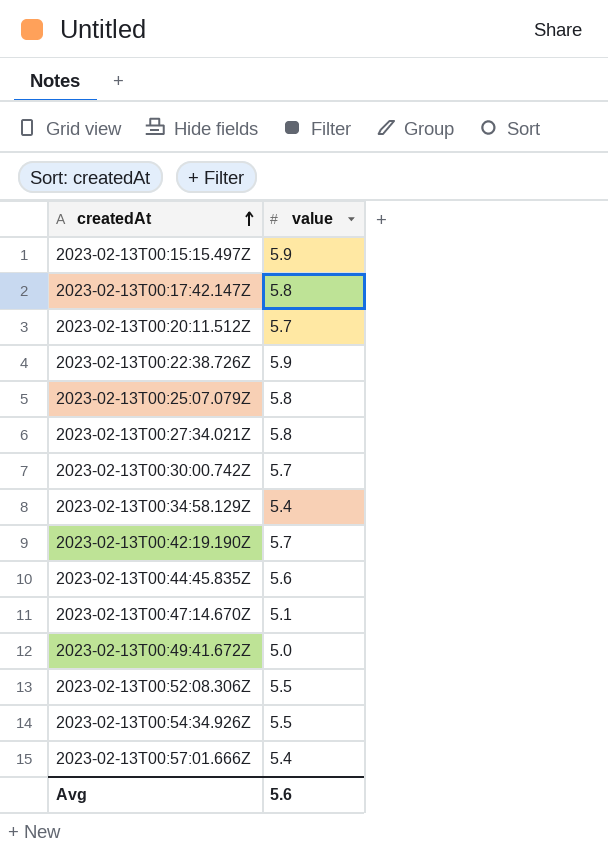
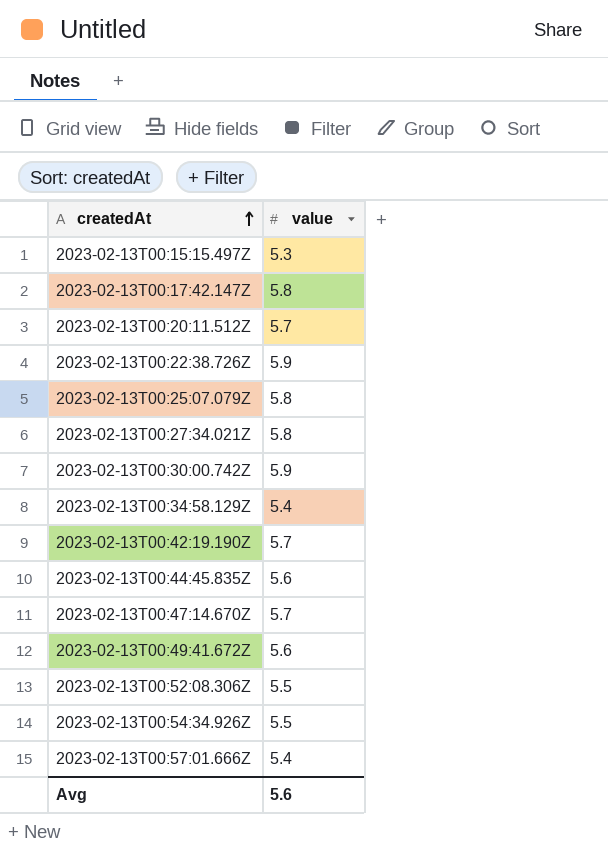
2023-02-13T00:15:15.497Z | value: 5.9 -> 5.3
2023-02-13T00:30:00.742Z | value: 5.7 -> 5.9
2023-02-13T00:47:14.670Z | value: 5.1 -> 5.7
2023-02-13T00:49:41.672Z | value: 5.0 -> 5.6

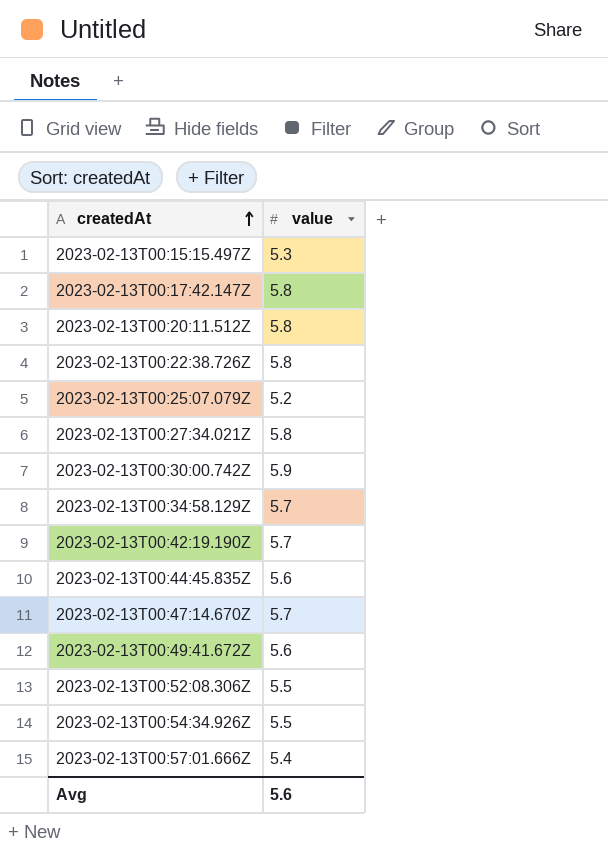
2023-02-13T00:20:11.512Z | value: 5.7 -> 5.8
2023-02-13T00:22:38.726Z | value: 5.9 -> 5.8
2023-02-13T00:25:07.079Z | value: 5.8 -> 5.2
2023-02-13T00:34:58.129Z | value: 5.4 -> 5.7

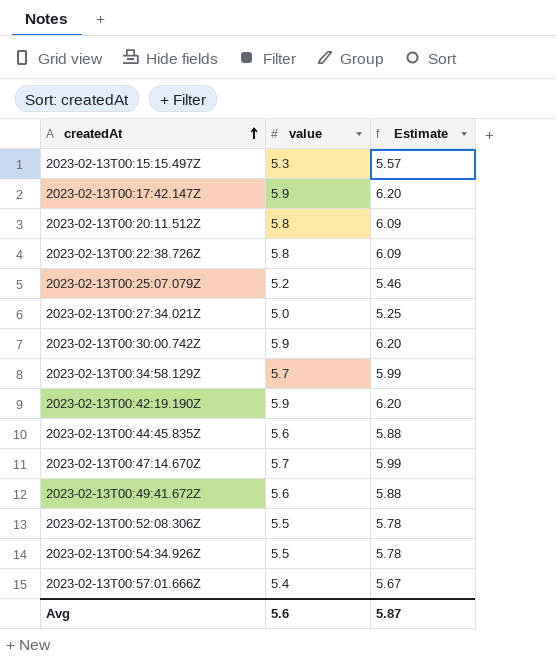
column Estimate | formula: none -> [value] * 1.05
2023-02-13T00:17:42.147Z | value: 5.8 -> 5.9
2023-02-13T00:27:34.021Z | value: 5.8 -> 5.0
2023-02-13T00:42:19.190Z | value: 5.7 -> 5.9

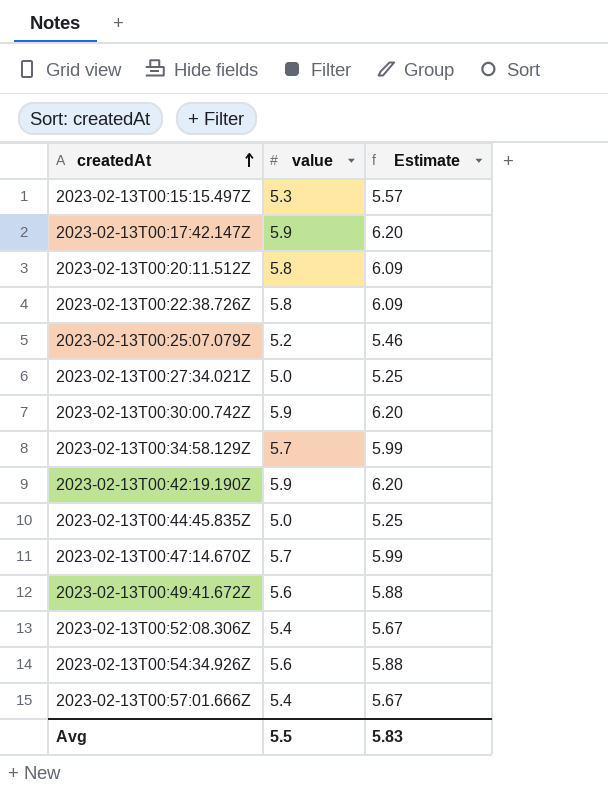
2023-02-13T00:44:45.835Z | value: 5.6 -> 5.0
2023-02-13T00:44:45.835Z | Estimate: 5.88 -> 5.25
2023-02-13T00:52:08.306Z | value: 5.5 -> 5.4
2023-02-13T00:52:08.306Z | Estimate: 5.78 -> 5.67
2023-02-13T00:54:34.926Z | value: 5.5 -> 5.6
2023-02-13T00:54:34.926Z | Estimate: 5.78 -> 5.88
Avg | value: 5.6 -> 5.5
Avg | Estimate: 5.87 -> 5.83

